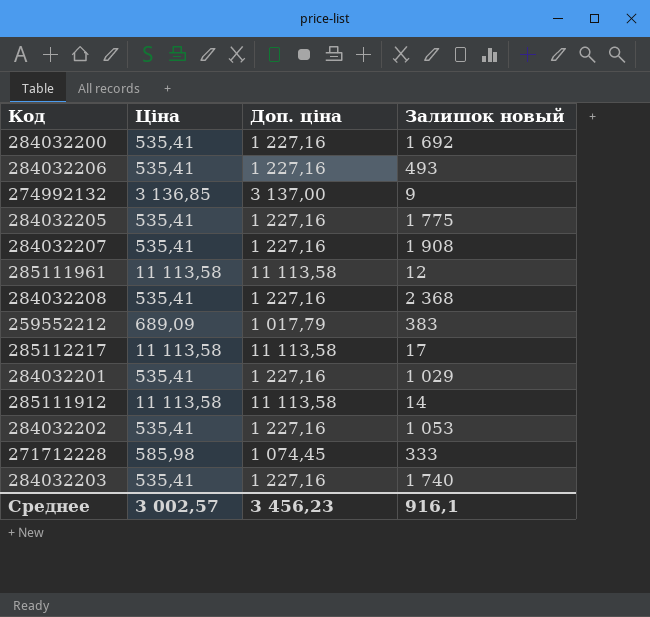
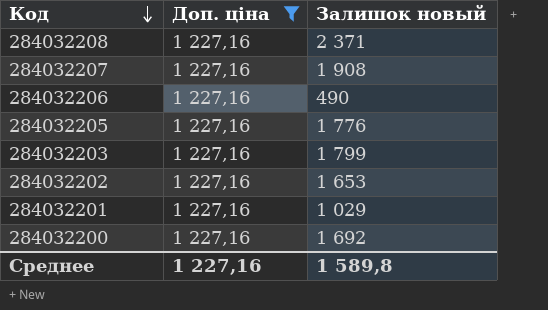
filter: none -> Доп. ціна = 1 227,16
row order: none -> Код descending
column Ціна | position: 2 -> none
284032208 | Залишок новый: 2 368 -> 2 371
284032206 | Залишок новый: 493 -> 490
284032205 | Залишок новый: 1 775 -> 1 776
284032203 | Залишок новый: 1 740 -> 1 799
284032202 | Залишок новый: 1 053 -> 1 653
Среднее | Доп. ціна: 3 456,23 -> 1 227,16
Среднее | Залишок новый: 916,1 -> 1 589,8

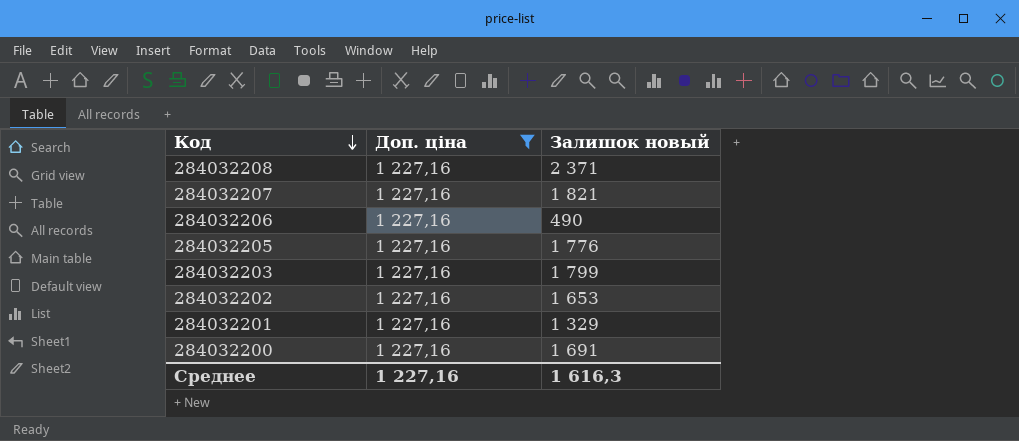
284032207 | Залишок новый: 1 908 -> 1 821
284032201 | Залишок новый: 1 029 -> 1 329
284032200 | Залишок новый: 1 692 -> 1 691
Среднее | Залишок новый: 1 589,8 -> 1 616,3

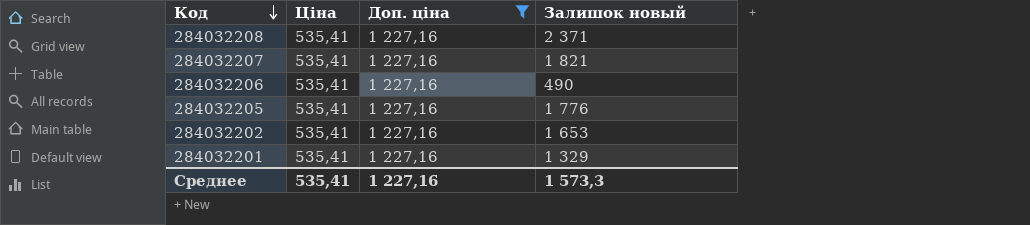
column Ціна | position: none -> 2
row 284032203: 1 227,16 | 1 799 -> none
row 284032200: 1 227,16 | 1 691 -> none
Среднее | Залишок новый: 1 616,3 -> 1 573,3

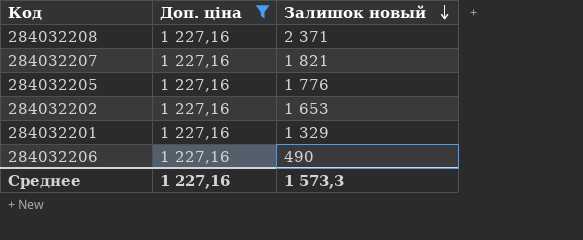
row order: Код descending -> Залишок новый descending
column Ціна | position: 2 -> none

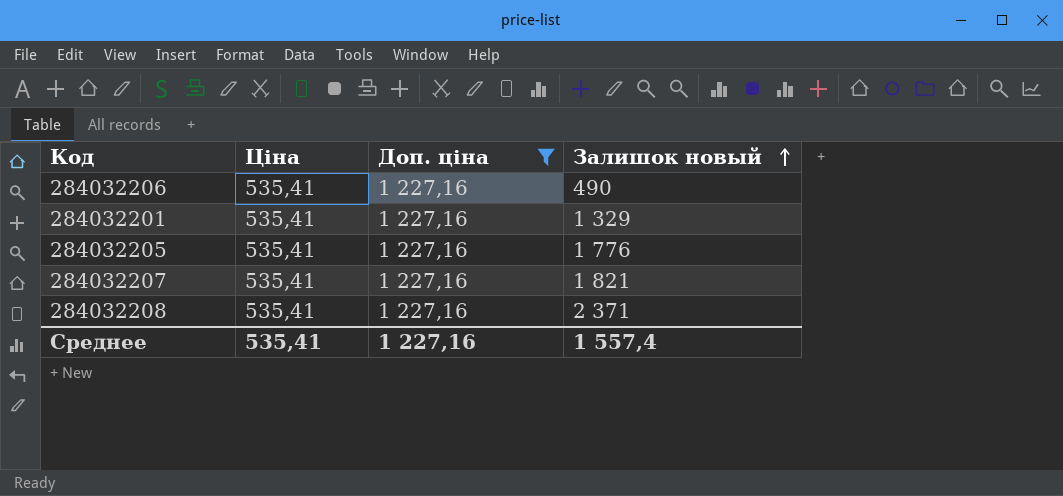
row order: Залишок новый descending -> Залишок новый ascending
column Ціна | position: none -> 2
row 284032202: 1 227,16 | 1 653 -> none
Среднее | Залишок новый: 1 573,3 -> 1 557,4

